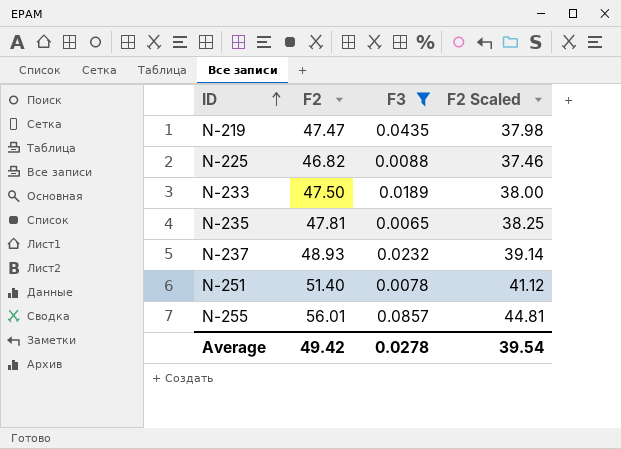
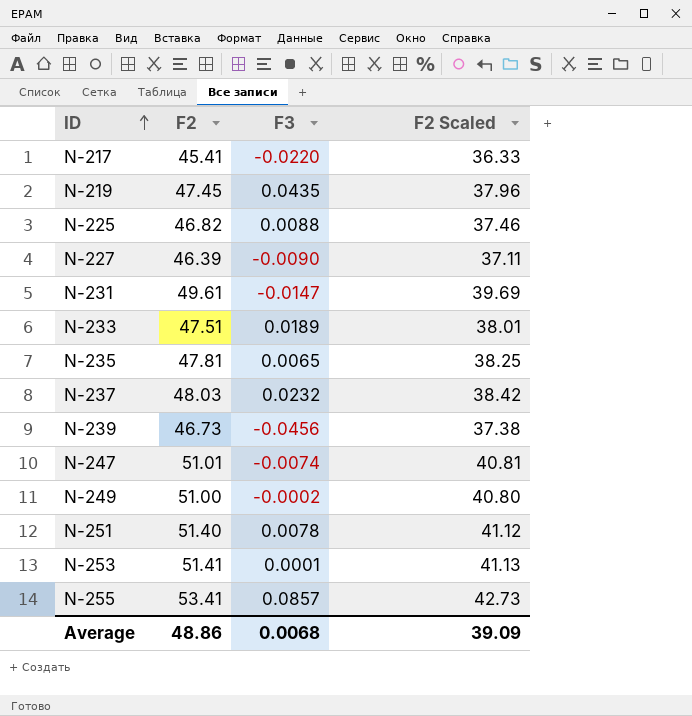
filter: F3 >= 0.0065 -> none
N-219 | F2: 47.47 -> 47.45
N-219 | F2 Scaled: 37.98 -> 37.96
N-233 | F2: 47.50 -> 47.51
N-233 | F2 Scaled: 38.00 -> 38.01
N-237 | F2: 48.93 -> 48.03
N-237 | F2 Scaled: 39.14 -> 38.42
N-255 | F2: 56.01 -> 53.41
N-255 | F2 Scaled: 44.81 -> 42.73
Average | F2: 49.42 -> 48.86
Average | F3: 0.0278 -> 0.0068
Average | F2 Scaled: 39.54 -> 39.09

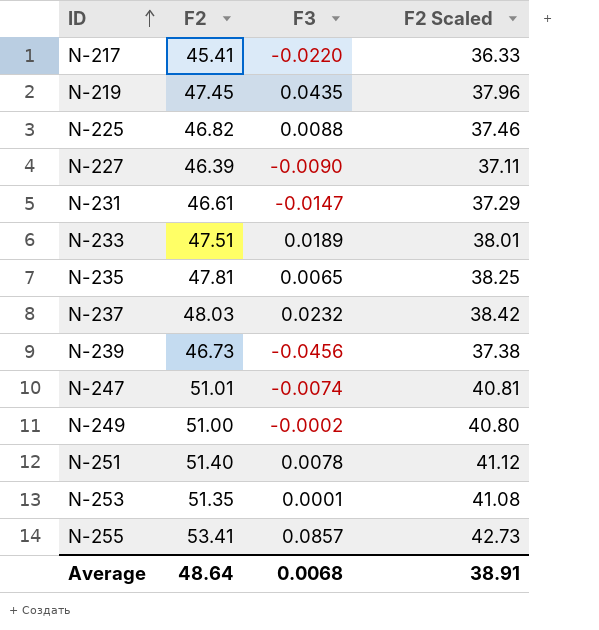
N-231 | F2: 49.61 -> 46.61
N-231 | F2 Scaled: 39.69 -> 37.29
N-253 | F2: 51.41 -> 51.35
N-253 | F2 Scaled: 41.13 -> 41.08
Average | F2: 48.86 -> 48.64
Average | F2 Scaled: 39.09 -> 38.91

